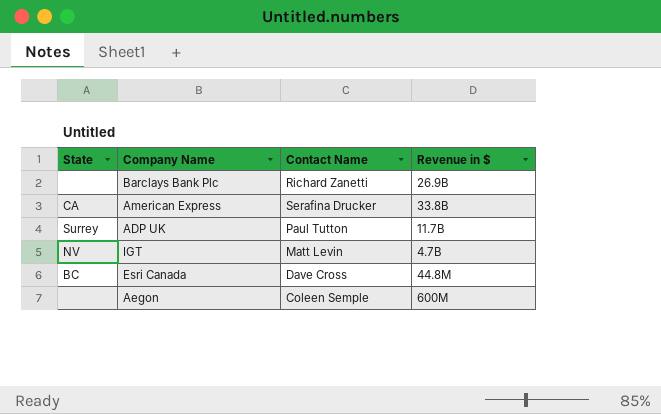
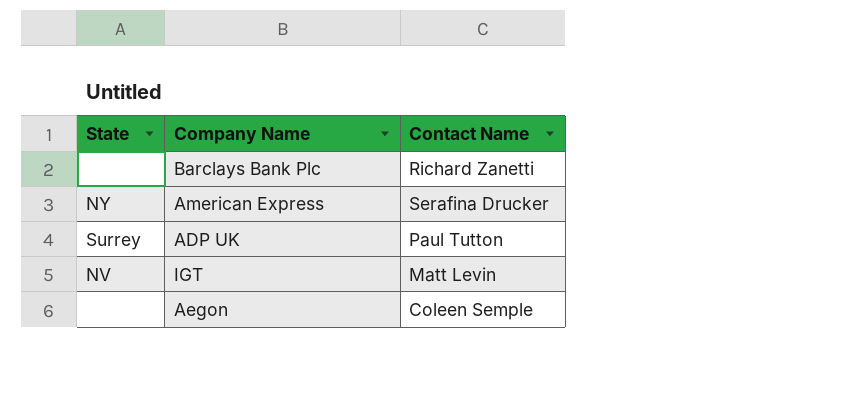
column Revenue in $ | position: 4 -> none
row Esri Canada: BC | Dave Cross | 44.8M -> none
American Express | State: CA -> NY

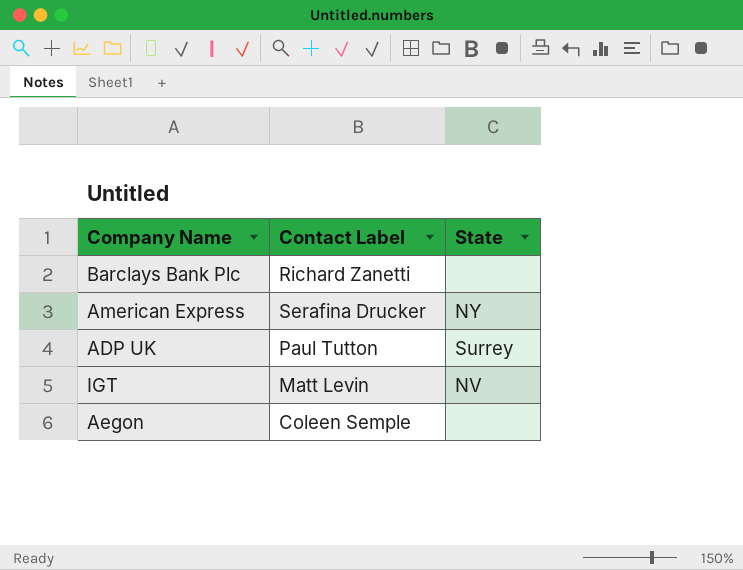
column name: Contact Name -> Contact Label
column State | position: 1 -> 3

